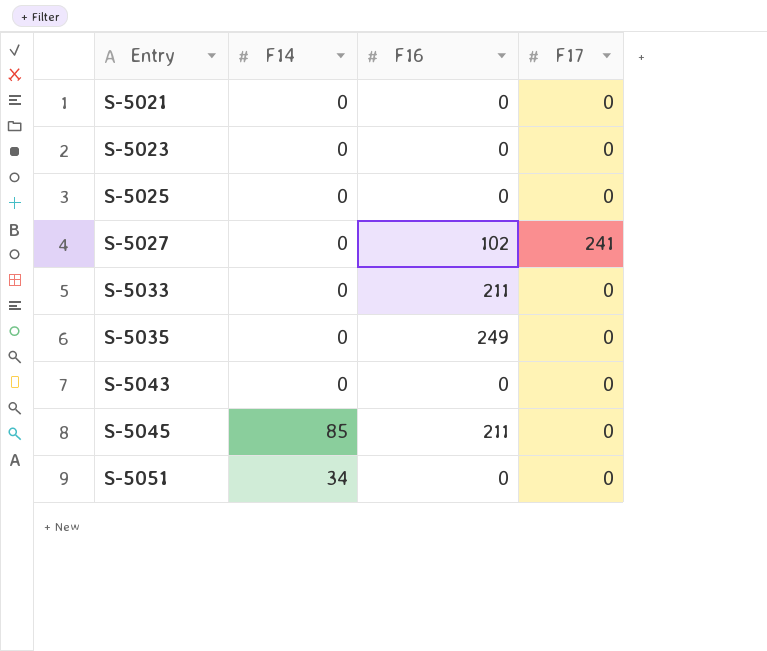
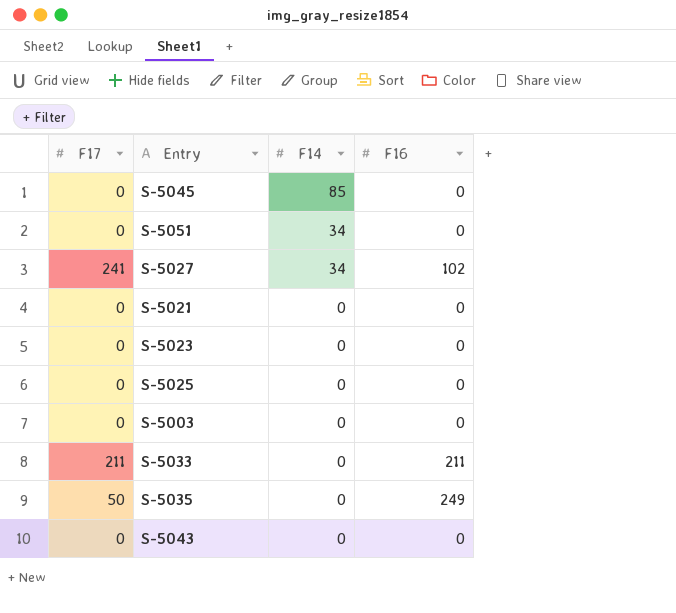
row order: Entry ascending -> F14 descending
column F17 | position: 4 -> 1
S-5045 | F16: 211 -> 0
S-5027 | F14: 0 -> 34
row S-5003: none -> 0 | 0 | 0
S-5033 | F17: 0 -> 211
S-5035 | F17: 0 -> 50

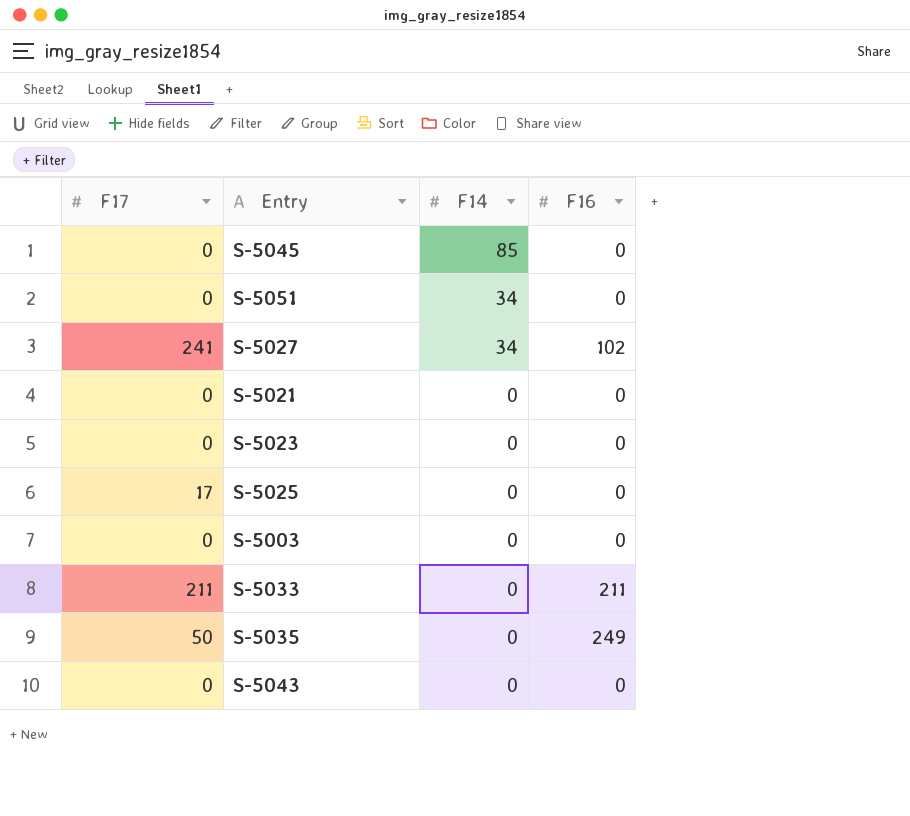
S-5025 | F17: 0 -> 17

